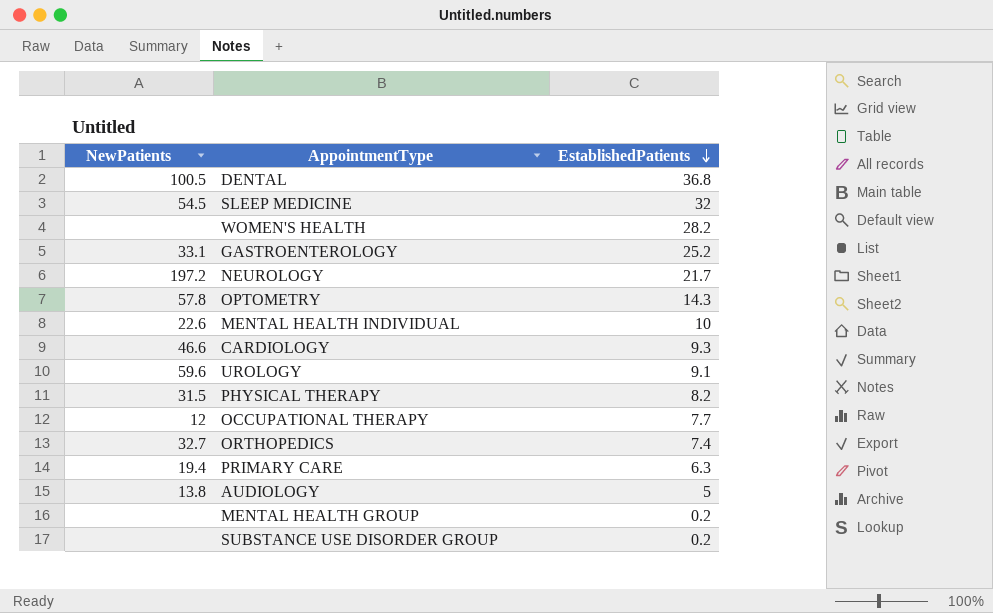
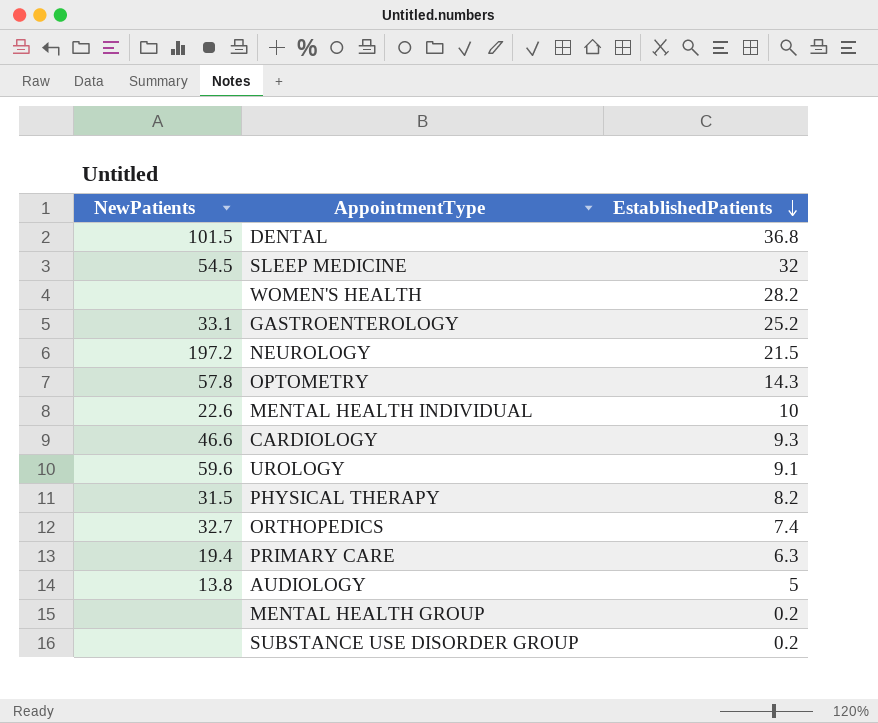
row OCCUPATIONAL THERAPY: 12 | 7.7 -> none
DENTAL | NewPatients: 100.5 -> 101.5
NEUROLOGY | EstablishedPatients: 21.7 -> 21.5

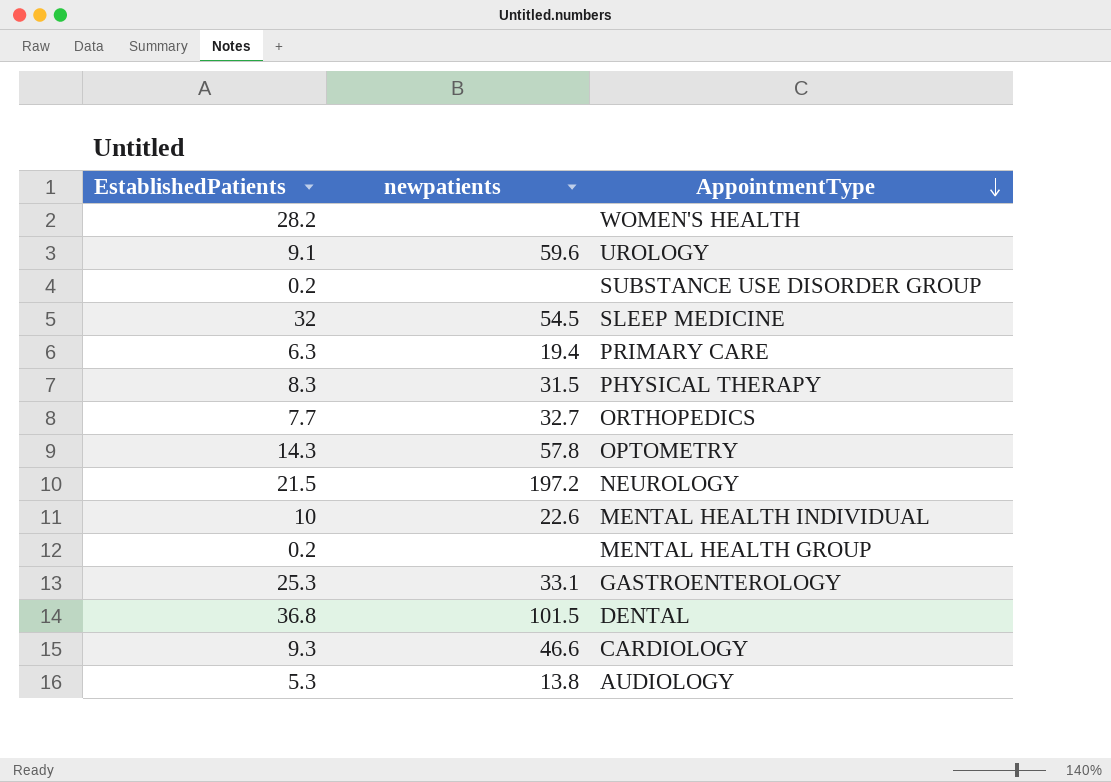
row order: EstablishedPatients descending -> AppointmentType descending
column EstablishedPatients | position: 3 -> 1
column name: NewPatients -> newpatients
PHYSICAL THERAPY | EstablishedPatients: 8.2 -> 8.3
ORTHOPEDICS | EstablishedPatients: 7.4 -> 7.7
GASTROENTEROLOGY | EstablishedPatients: 25.2 -> 25.3
AUDIOLOGY | EstablishedPatients: 5 -> 5.3

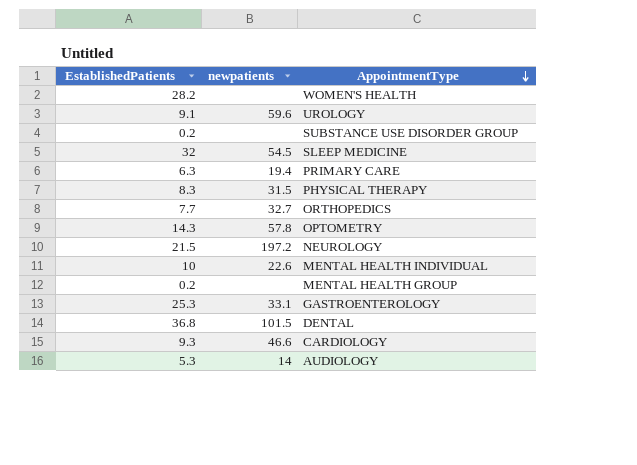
AUDIOLOGY | newpatients: 13.8 -> 14

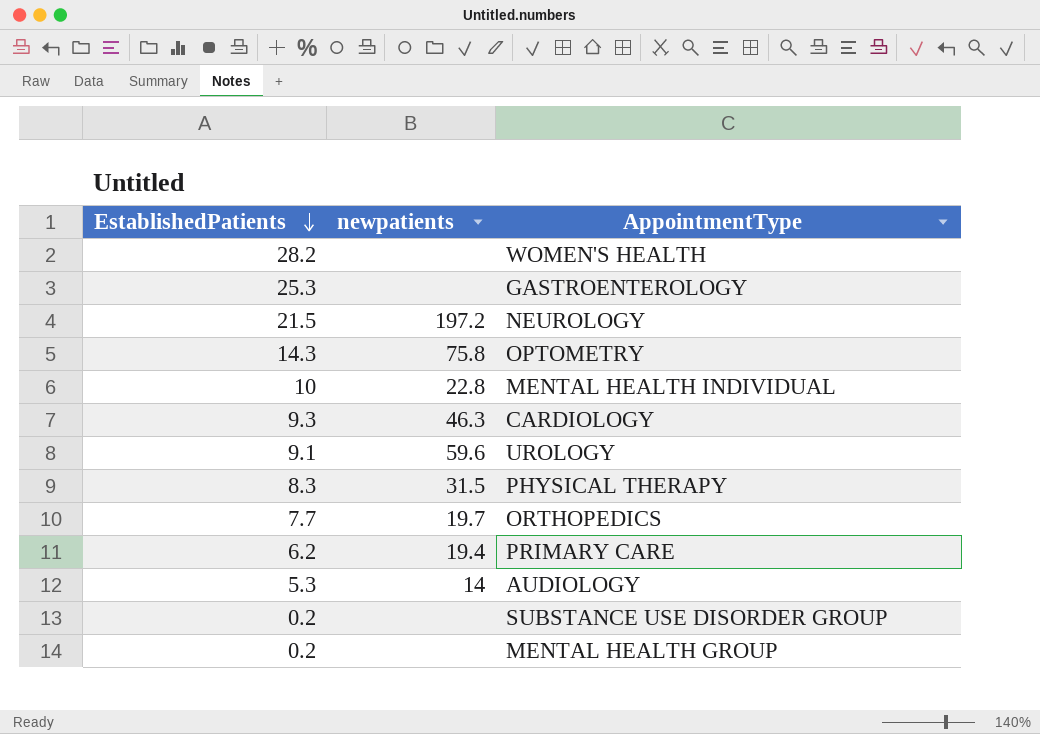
row order: AppointmentType descending -> EstablishedPatients descending
row SLEEP MEDICINE: 32 | 54.5 -> none
row DENTAL: 36.8 | 101.5 -> none
GASTROENTEROLOGY | newpatients: 33.1 -> none
OPTOMETRY | newpatients: 57.8 -> 75.8
MENTAL HEALTH INDIVIDUAL | newpatients: 22.6 -> 22.8
CARDIOLOGY | newpatients: 46.6 -> 46.3
ORTHOPEDICS | newpatients: 32.7 -> 19.7
PRIMARY CARE | EstablishedPatients: 6.3 -> 6.2

